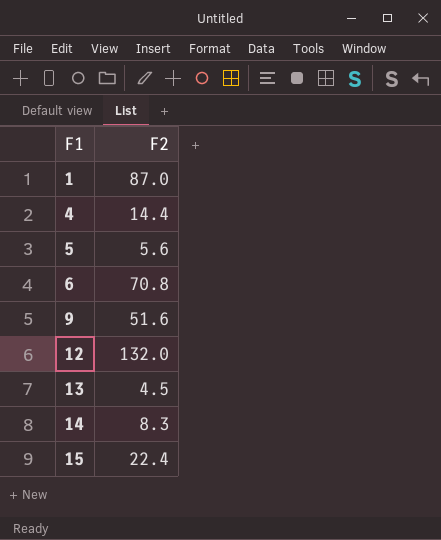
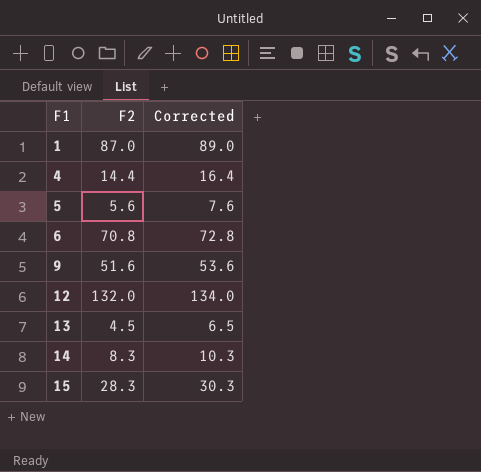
column Corrected | formula: none -> [F2] + 2
15 | F2: 22.4 -> 28.3

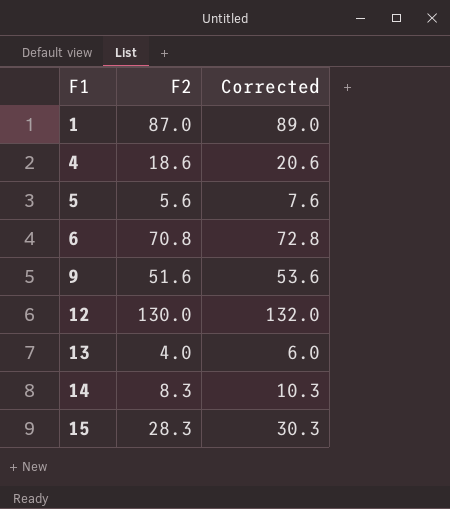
4 | F2: 14.4 -> 18.6
4 | Corrected: 16.4 -> 20.6
12 | F2: 132.0 -> 130.0
12 | Corrected: 134.0 -> 132.0
13 | F2: 4.5 -> 4.0
13 | Corrected: 6.5 -> 6.0

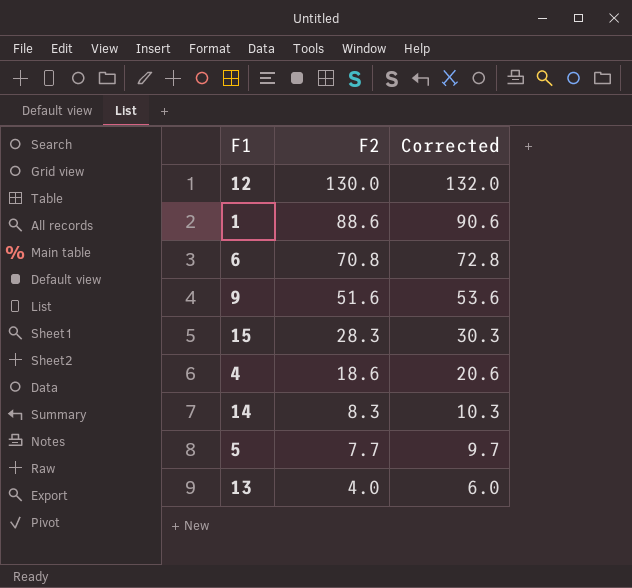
row order: F1 ascending -> F2 descending
1 | F2: 87.0 -> 88.6
1 | Corrected: 89.0 -> 90.6
5 | F2: 5.6 -> 7.7
5 | Corrected: 7.6 -> 9.7

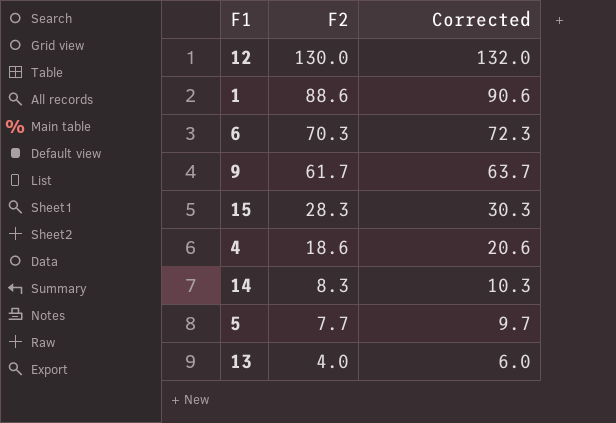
6 | F2: 70.8 -> 70.3
6 | Corrected: 72.8 -> 72.3
9 | F2: 51.6 -> 61.7
9 | Corrected: 53.6 -> 63.7

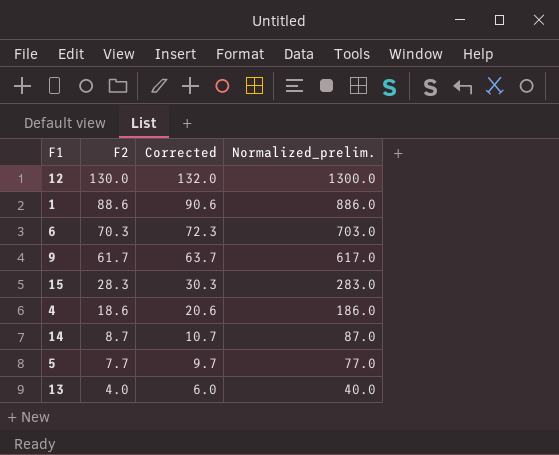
column Normalized_prelim. | formula: none -> [F2] * 10
14 | F2: 8.3 -> 8.7
14 | Corrected: 10.3 -> 10.7

